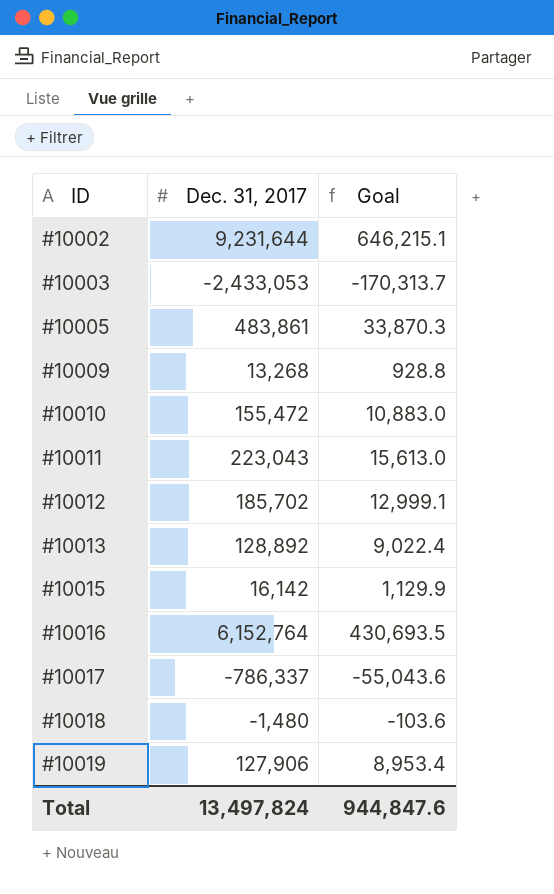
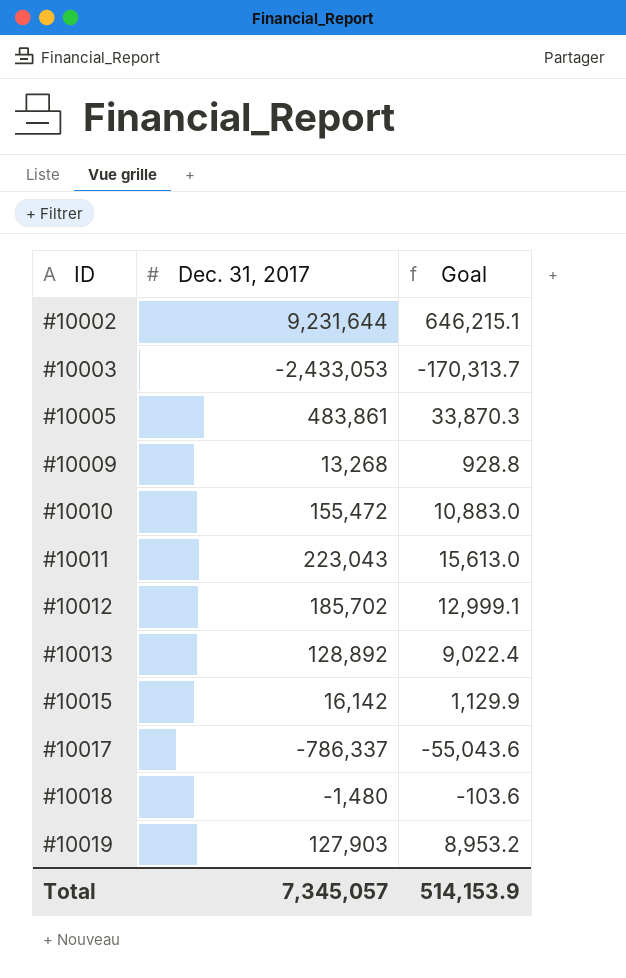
row #10016: 6,152,764 | 430,693.5 -> none
#10019 | Dec. 31, 2017: 127,906 -> 127,903
#10019 | Goal: 8,953.4 -> 8,953.2
Total | Dec. 31, 2017: 13,497,824 -> 7,345,057
Total | Goal: 944,847.6 -> 514,153.9

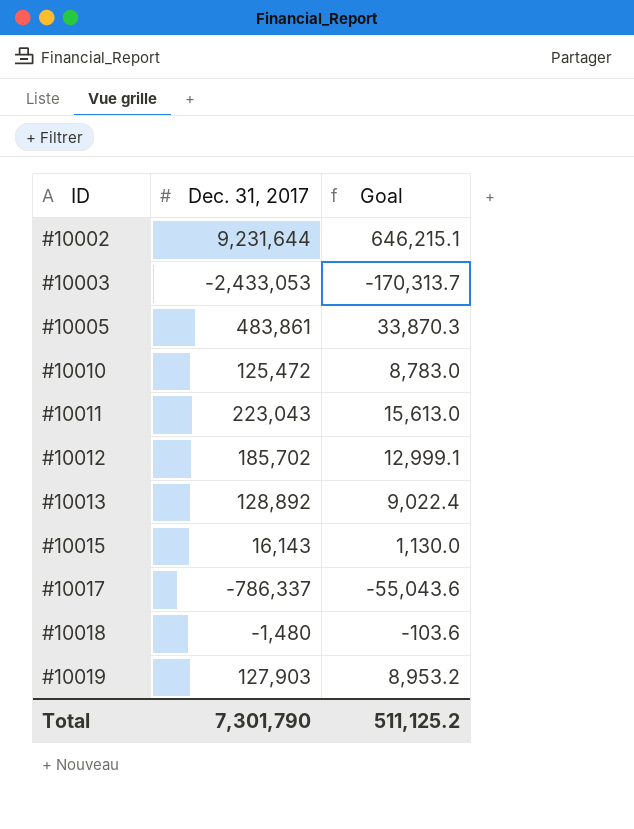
row #10009: 13,268 | 928.8 -> none
#10010 | Dec. 31, 2017: 155,472 -> 125,472
#10010 | Goal: 10,883.0 -> 8,783.0
#10015 | Dec. 31, 2017: 16,142 -> 16,143
#10015 | Goal: 1,129.9 -> 1,130.0
Total | Dec. 31, 2017: 7,345,057 -> 7,301,790
Total | Goal: 514,153.9 -> 511,125.2

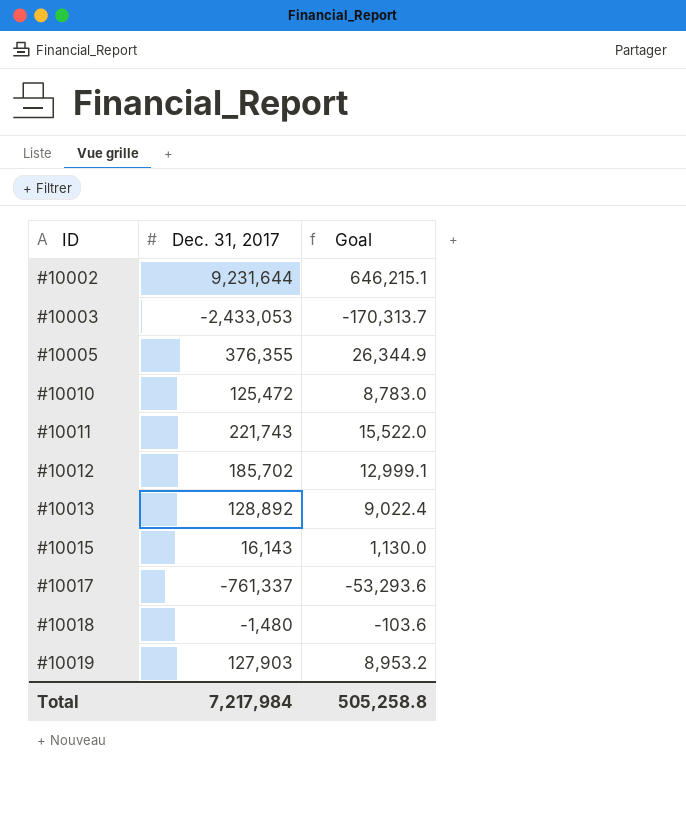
#10005 | Dec. 31, 2017: 483,861 -> 376,355
#10005 | Goal: 33,870.3 -> 26,344.9
#10011 | Dec. 31, 2017: 223,043 -> 221,743
#10011 | Goal: 15,613.0 -> 15,522.0
#10017 | Dec. 31, 2017: -786,337 -> -761,337
#10017 | Goal: -55,043.6 -> -53,293.6
Total | Dec. 31, 2017: 7,301,790 -> 7,217,984
Total | Goal: 511,125.2 -> 505,258.8

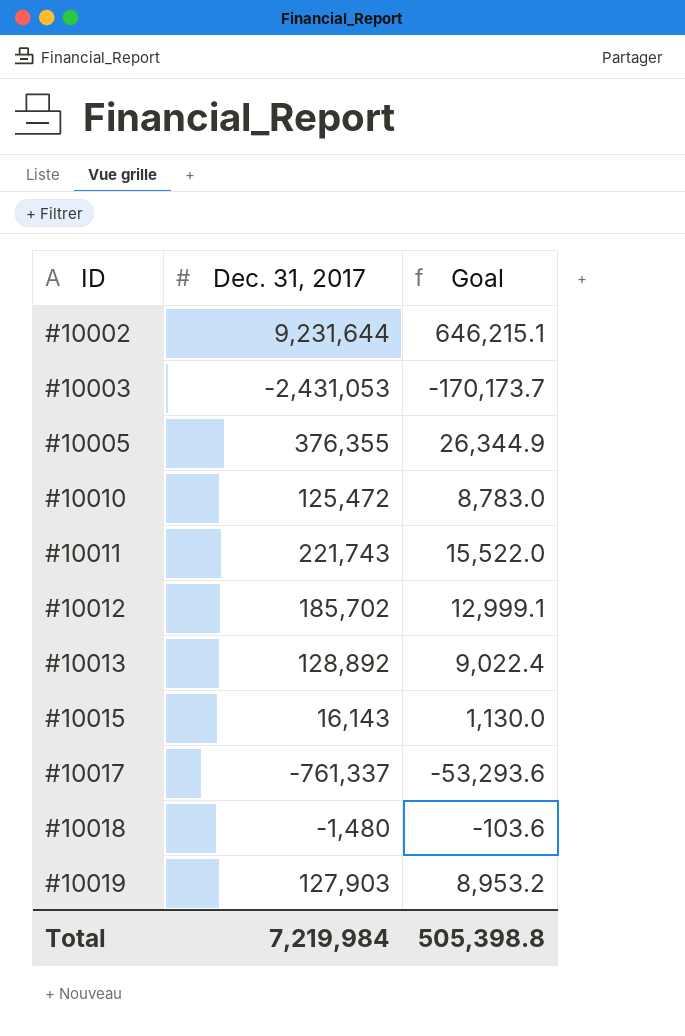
#10003 | Dec. 31, 2017: -2,433,053 -> -2,431,053
#10003 | Goal: -170,313.7 -> -170,173.7
Total | Dec. 31, 2017: 7,217,984 -> 7,219,984
Total | Goal: 505,258.8 -> 505,398.8

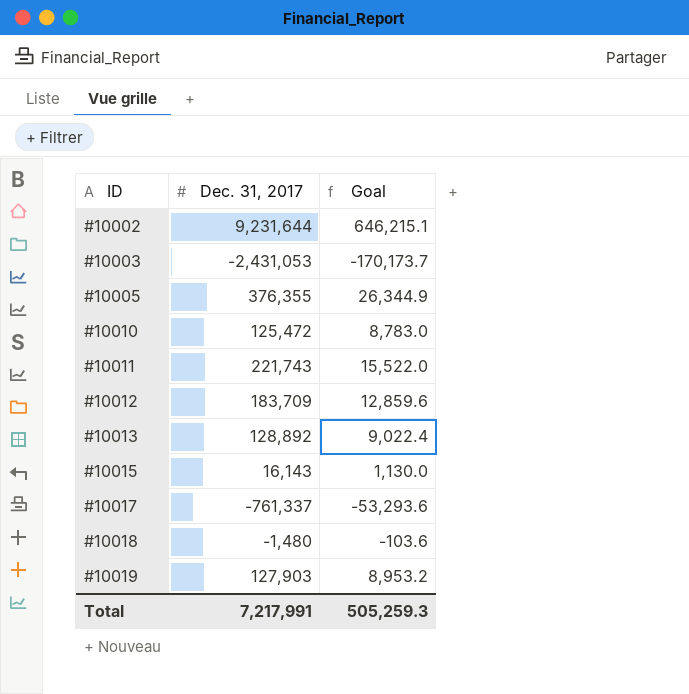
#10012 | Dec. 31, 2017: 185,702 -> 183,709
#10012 | Goal: 12,999.1 -> 12,859.6
Total | Dec. 31, 2017: 7,219,984 -> 7,217,991
Total | Goal: 505,398.8 -> 505,259.3

